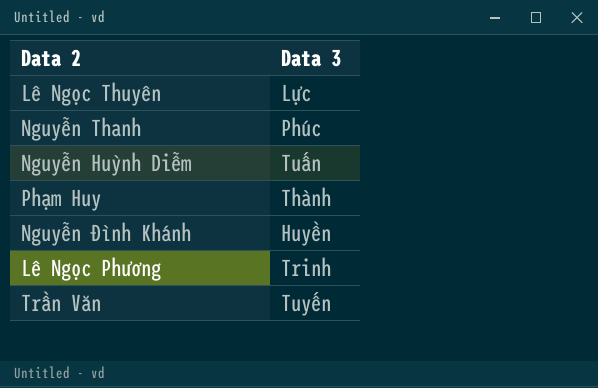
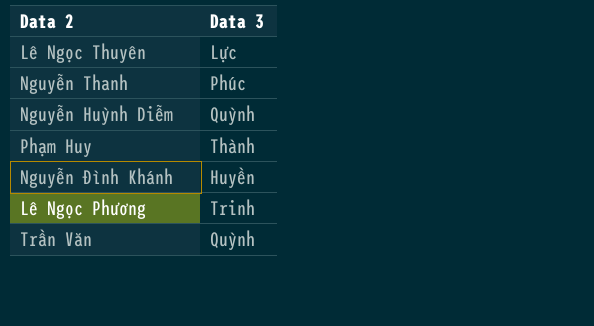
Nguyễn Huỳnh Diễm | Data 3: Tuấn -> Quỳnh
Trần Văn | Data 3: Tuyến -> Quỳnh

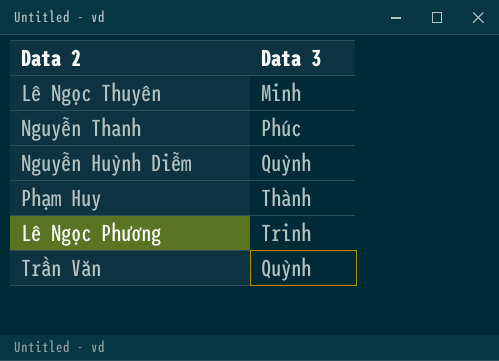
row Nguyễn Đình Khánh: Huyền -> none
Lê Ngọc Thuyên | Data 3: Lực -> Minh

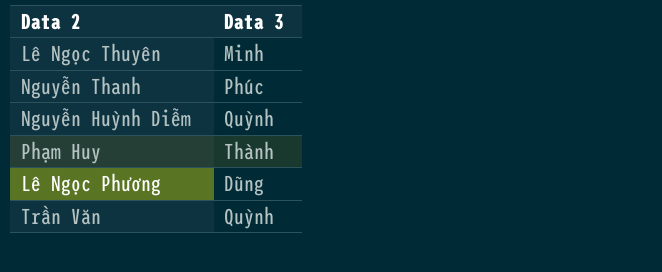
Lê Ngọc Phương | Data 3: Trinh -> Dũng

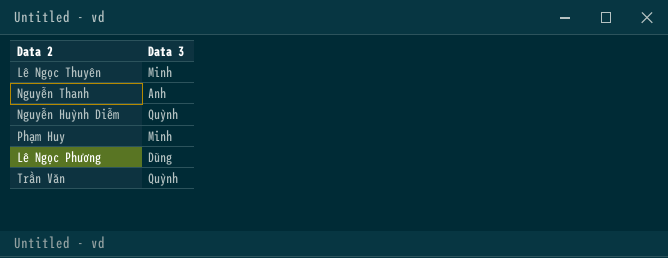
Nguyễn Thanh | Data 3: Phúc -> Anh
Phạm Huy | Data 3: Thành -> Minh

